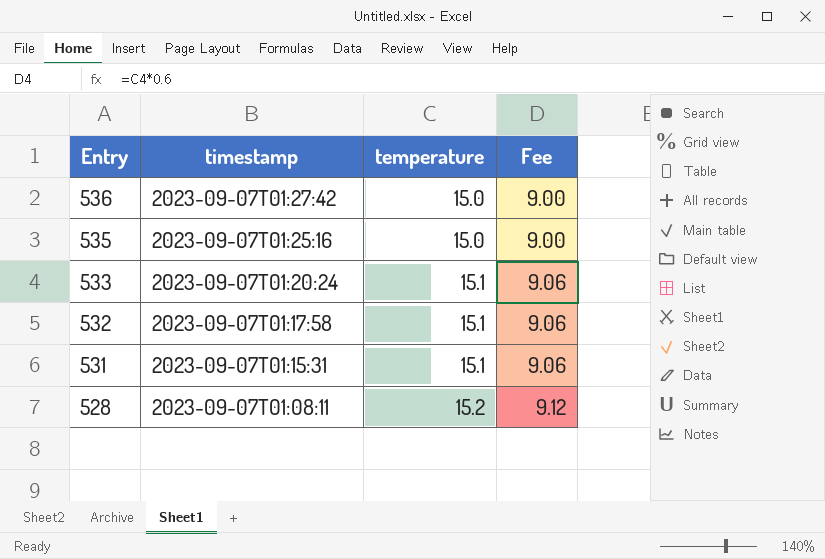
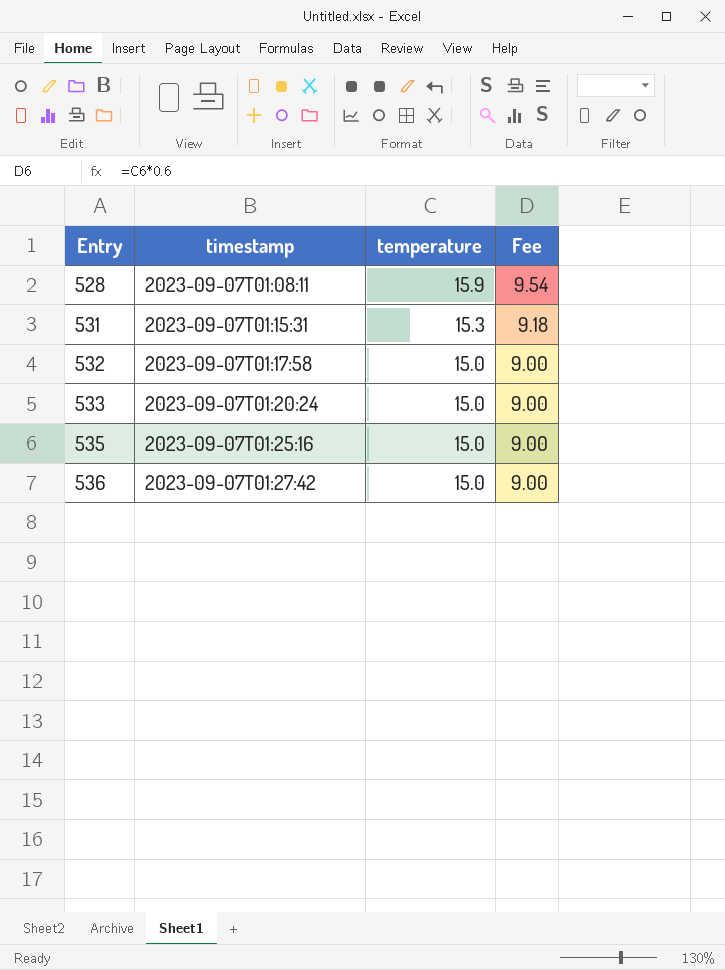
row order: Entry descending -> Entry ascending
528 | temperature: 15.2 -> 15.9
528 | Fee: 9.12 -> 9.54
531 | temperature: 15.1 -> 15.3
531 | Fee: 9.06 -> 9.18
532 | temperature: 15.1 -> 15.0
532 | Fee: 9.06 -> 9.00
533 | temperature: 15.1 -> 15.0
533 | Fee: 9.06 -> 9.00

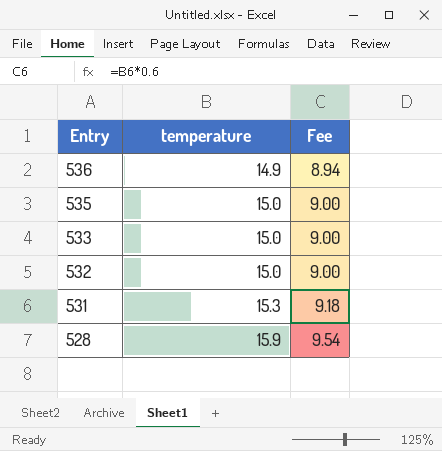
row order: Entry ascending -> Entry descending
column timestamp | position: 2 -> none
536 | temperature: 15.0 -> 14.9
536 | Fee: 9.00 -> 8.94

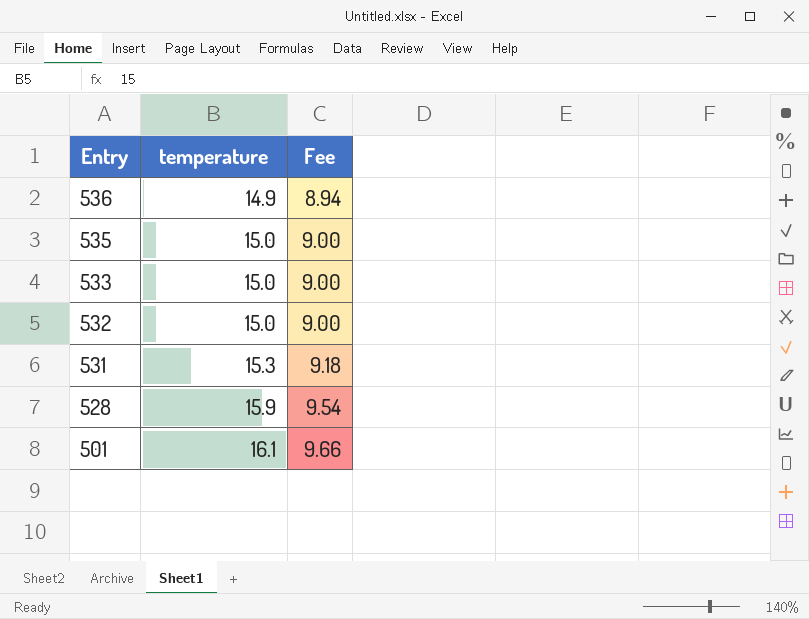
row 501: none -> 16.1 | 9.66

